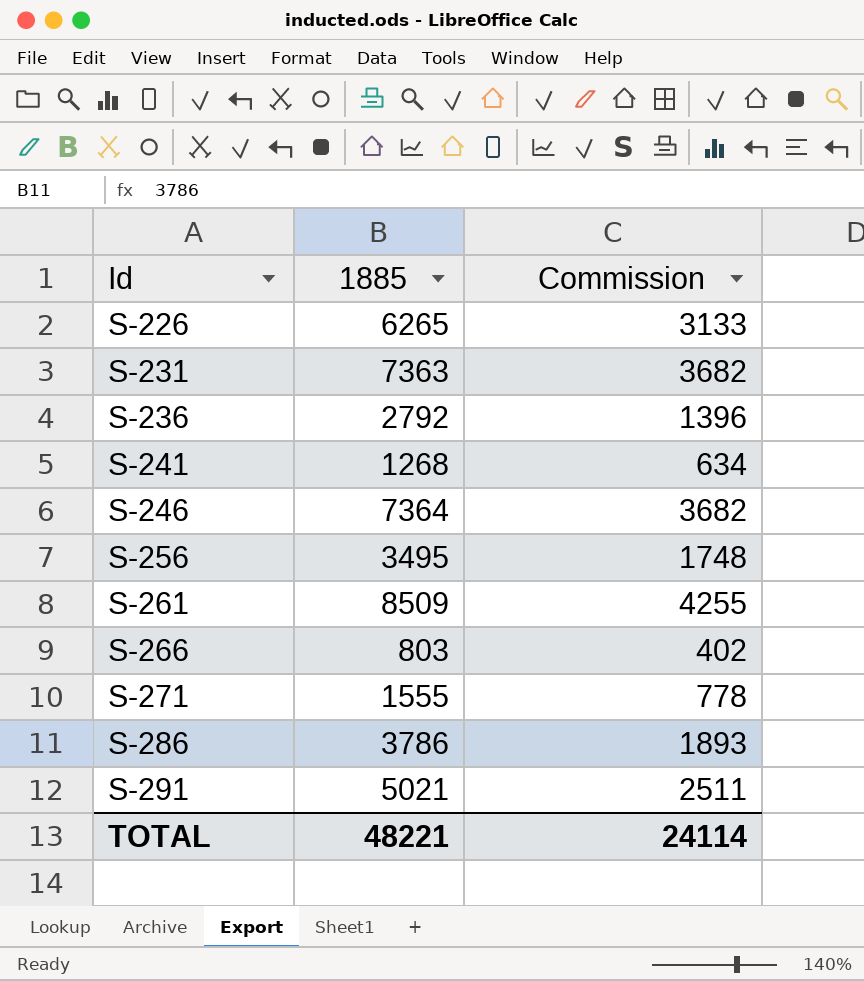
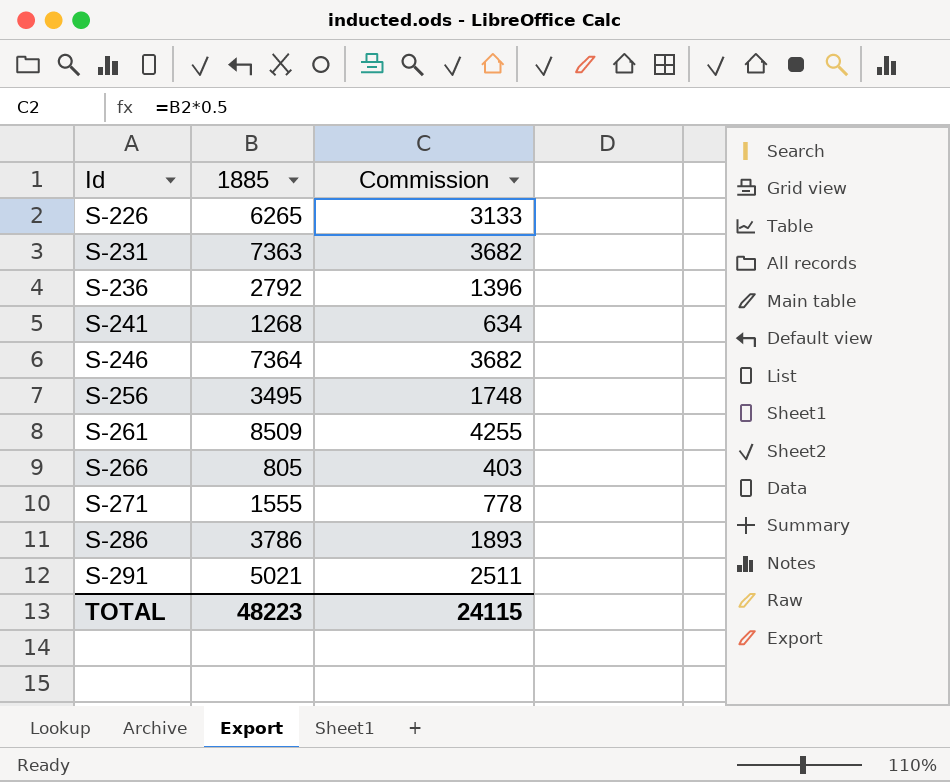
S-266 | 1885: 803 -> 805
S-266 | Commission: 402 -> 403
TOTAL | 1885: 48221 -> 48223
TOTAL | Commission: 24114 -> 24115

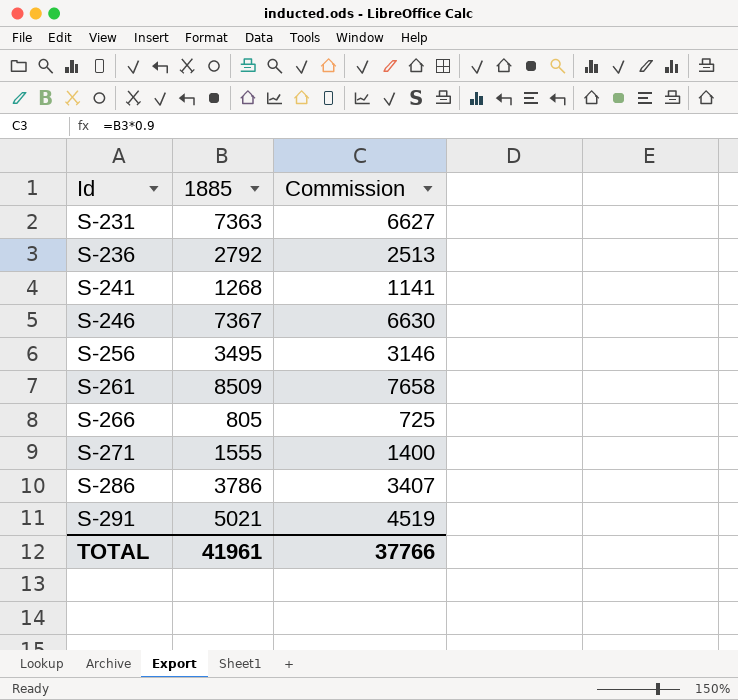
column Commission | formula: [1885] * 0.5 -> [1885] * 0.9
row S-226: 6265 | 3133 -> none
S-246 | 1885: 7364 -> 7367
TOTAL | 1885: 48223 -> 41961
TOTAL | Commission: 24115 -> 37766

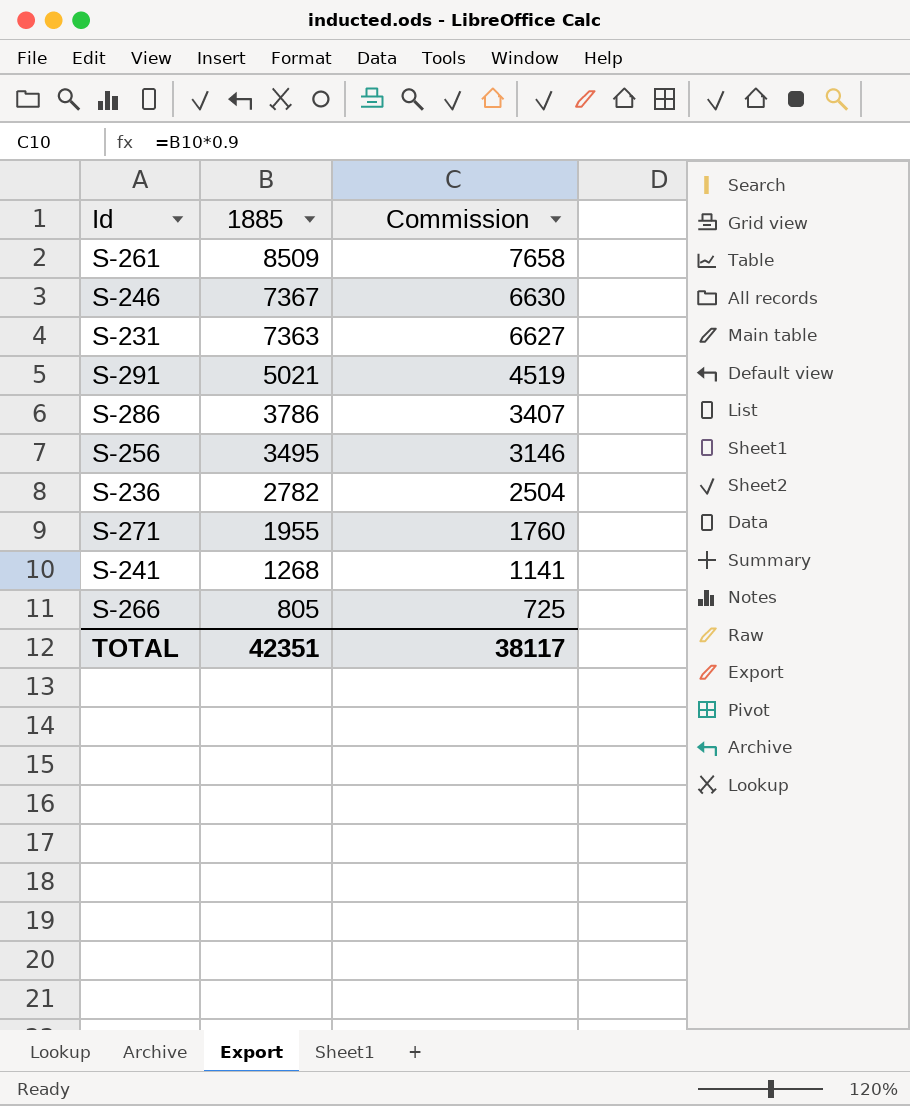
row order: Id ascending -> 1885 descending
S-236 | 1885: 2792 -> 2782
S-236 | Commission: 2513 -> 2504
S-271 | 1885: 1555 -> 1955
S-271 | Commission: 1400 -> 1760
TOTAL | 1885: 41961 -> 42351
TOTAL | Commission: 37766 -> 38117

